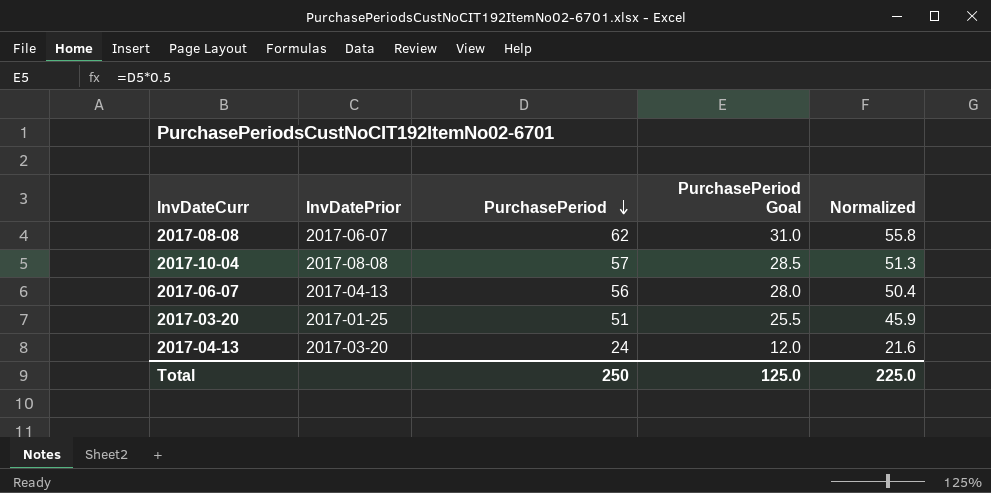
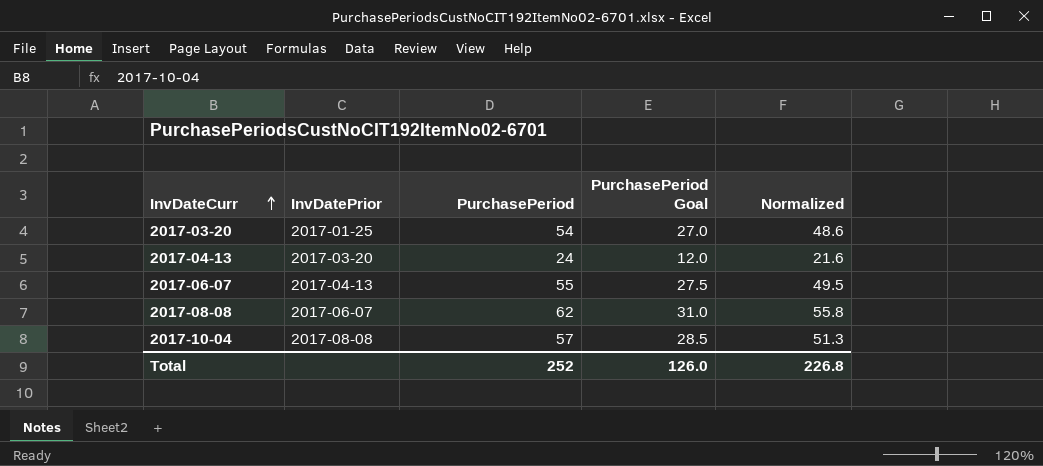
row order: PurchasePeriod descending -> InvDateCurr ascending
2017-03-20 | PurchasePeriod: 51 -> 54
2017-03-20 | PurchasePeriod Goal: 25.5 -> 27.0
2017-03-20 | Normalized: 45.9 -> 48.6
2017-06-07 | PurchasePeriod: 56 -> 55
2017-06-07 | PurchasePeriod Goal: 28.0 -> 27.5
2017-06-07 | Normalized: 50.4 -> 49.5
Total | PurchasePeriod: 250 -> 252
Total | PurchasePeriod Goal: 125.0 -> 126.0
Total | Normalized: 225.0 -> 226.8

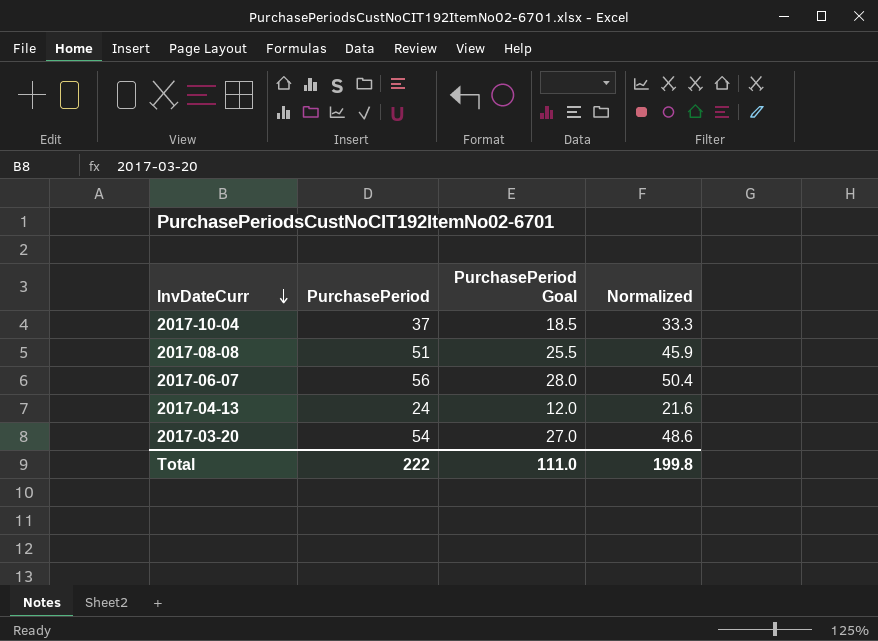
row order: InvDateCurr ascending -> InvDateCurr descending
column InvDatePrior | position: 2 -> none
2017-10-04 | PurchasePeriod: 57 -> 37
2017-10-04 | PurchasePeriod Goal: 28.5 -> 18.5
2017-10-04 | Normalized: 51.3 -> 33.3
2017-08-08 | PurchasePeriod: 62 -> 51
2017-08-08 | PurchasePeriod Goal: 31.0 -> 25.5
2017-08-08 | Normalized: 55.8 -> 45.9
2017-06-07 | PurchasePeriod: 55 -> 56
2017-06-07 | PurchasePeriod Goal: 27.5 -> 28.0
2017-06-07 | Normalized: 49.5 -> 50.4
Total | PurchasePeriod: 252 -> 222
Total | PurchasePeriod Goal: 126.0 -> 111.0
Total | Normalized: 226.8 -> 199.8

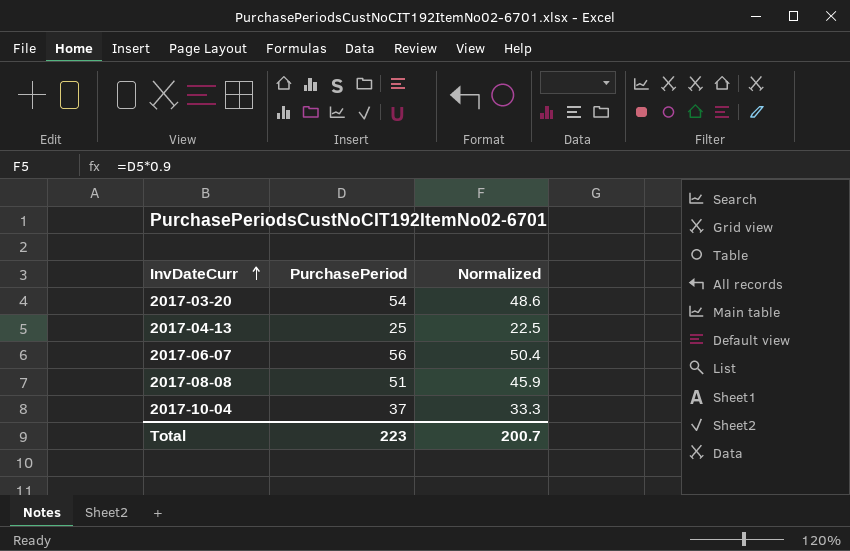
row order: InvDateCurr descending -> InvDateCurr ascending
column PurchasePeriod Goal | formula: [PurchasePeriod] * 0.5 -> none
2017-04-13 | PurchasePeriod: 24 -> 25
2017-04-13 | Normalized: 21.6 -> 22.5
Total | PurchasePeriod: 222 -> 223
Total | Normalized: 199.8 -> 200.7

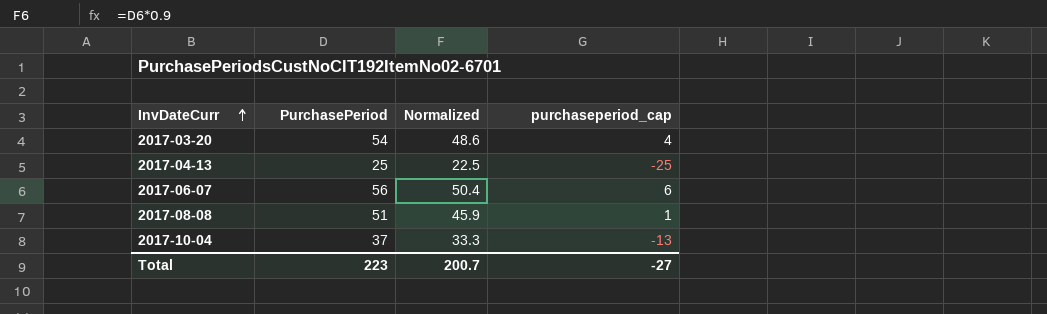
column purchaseperiod_cap | formula: none -> [PurchasePeriod] - 50

